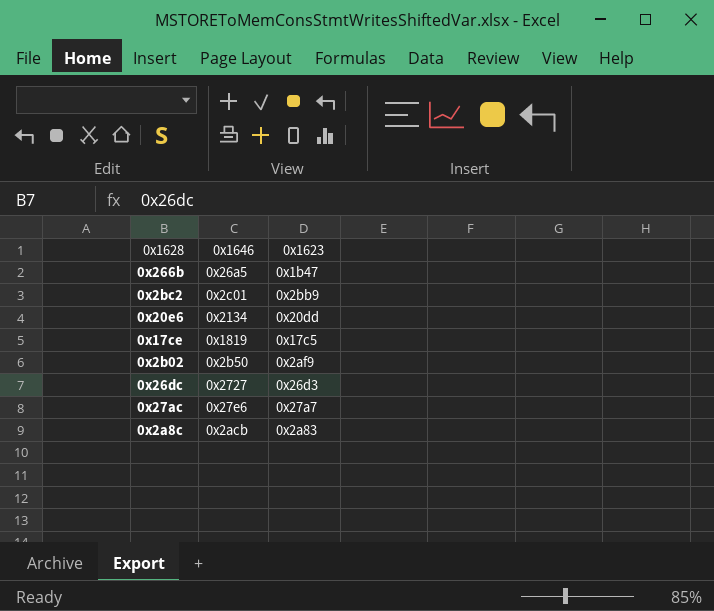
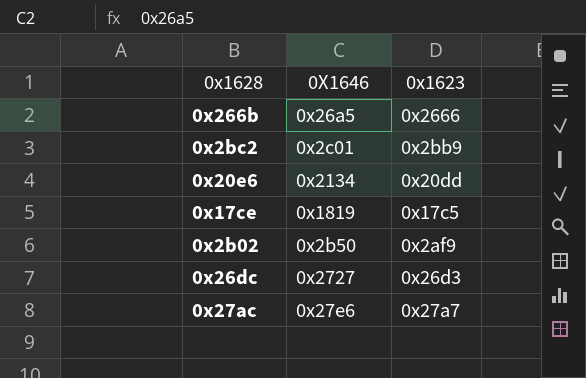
column name: 0x1646 -> 0X1646
row 0x2a8c: 0x2acb | 0x2a83 -> none
0x266b | 0x1623: 0x1b47 -> 0x2666

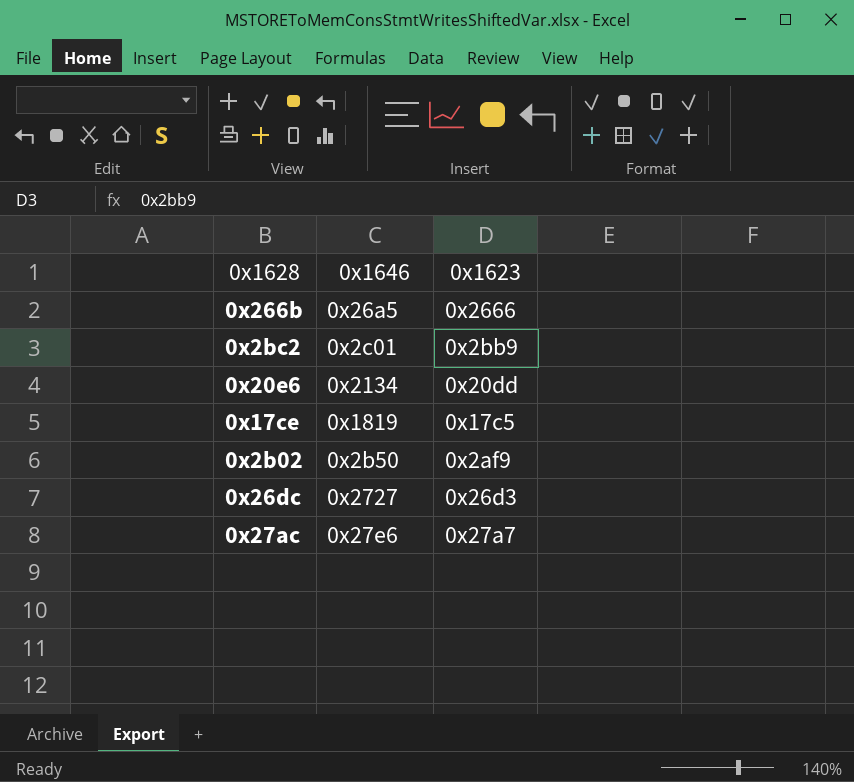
column name: 0X1646 -> 0x1646

